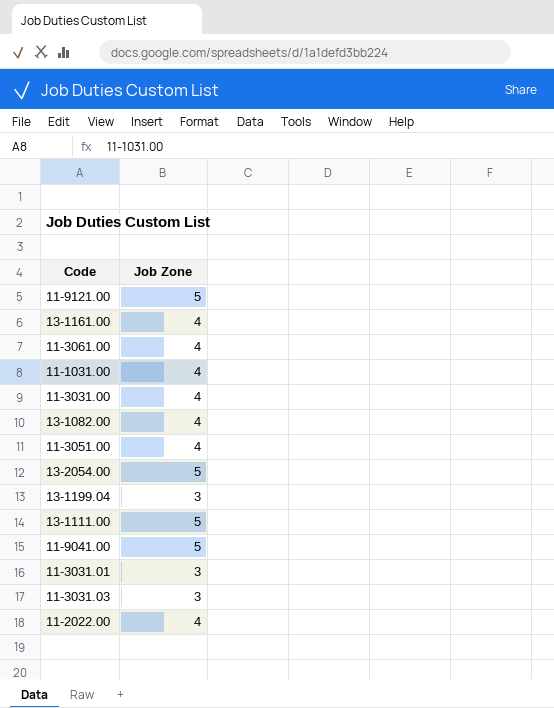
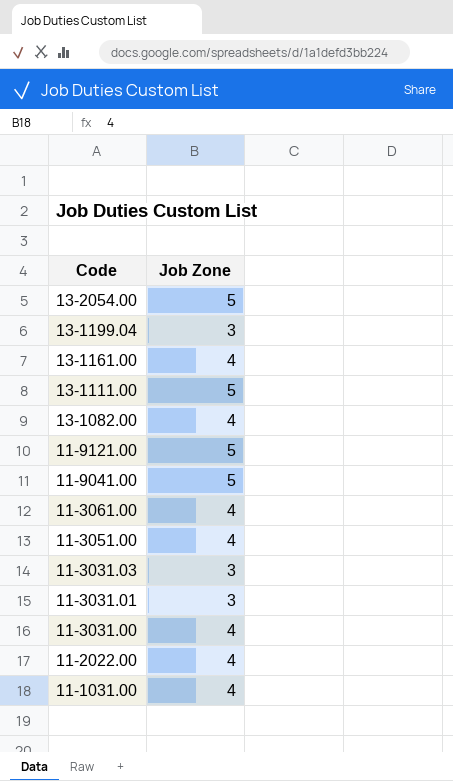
row order: none -> Code descending

